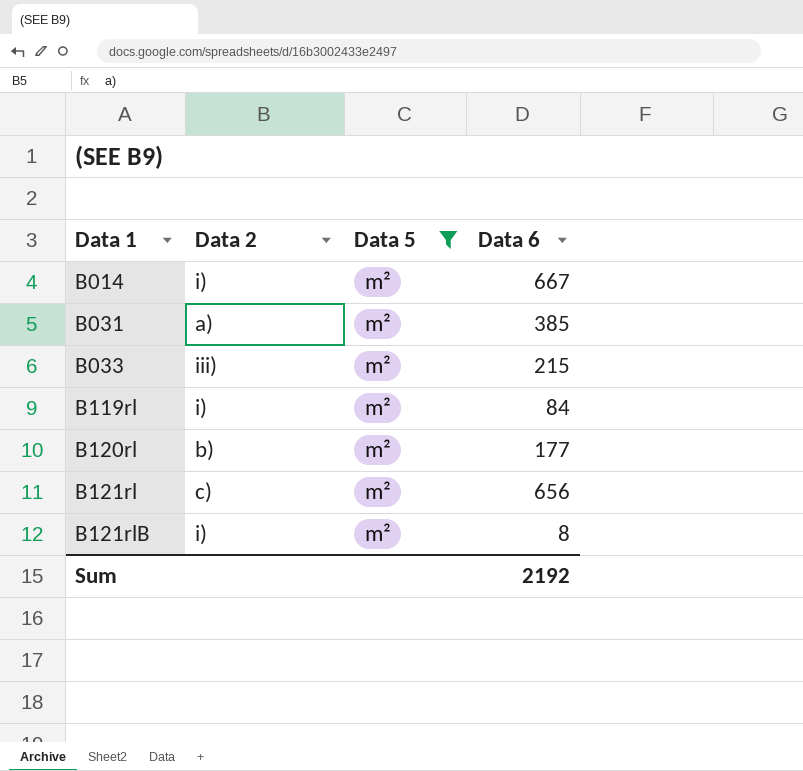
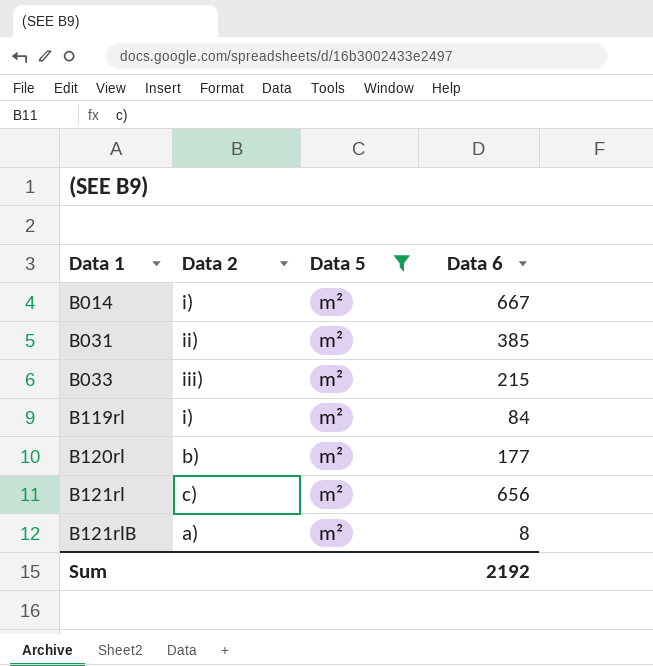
B031 | Data 2: a) -> ii)
B121rlB | Data 2: i) -> a)

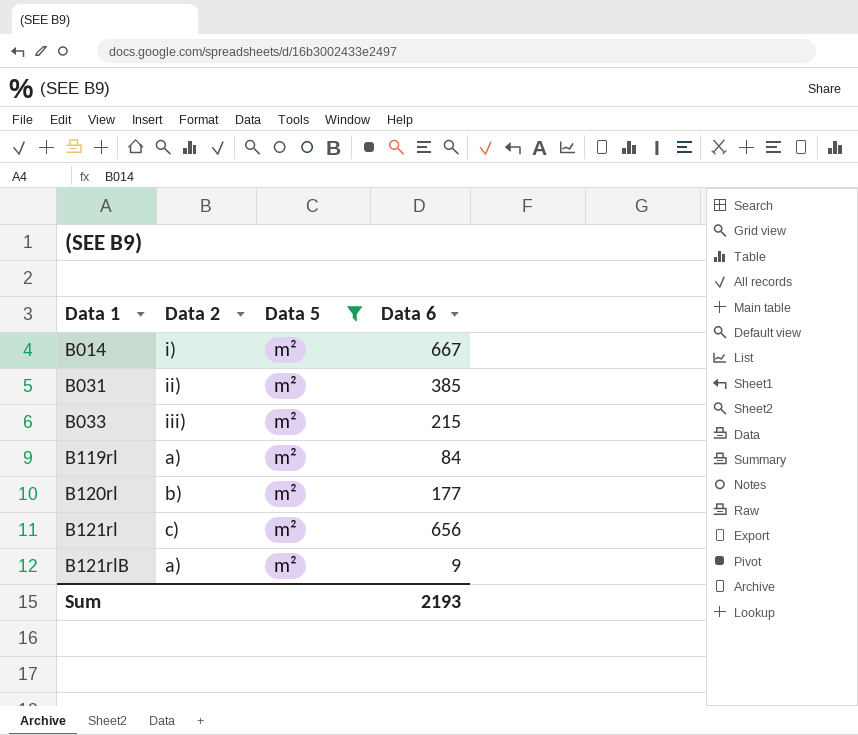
B119rl | Data 2: i) -> a)
B121rlB | Data 6: 8 -> 9
Sum | Data 6: 2192 -> 2193

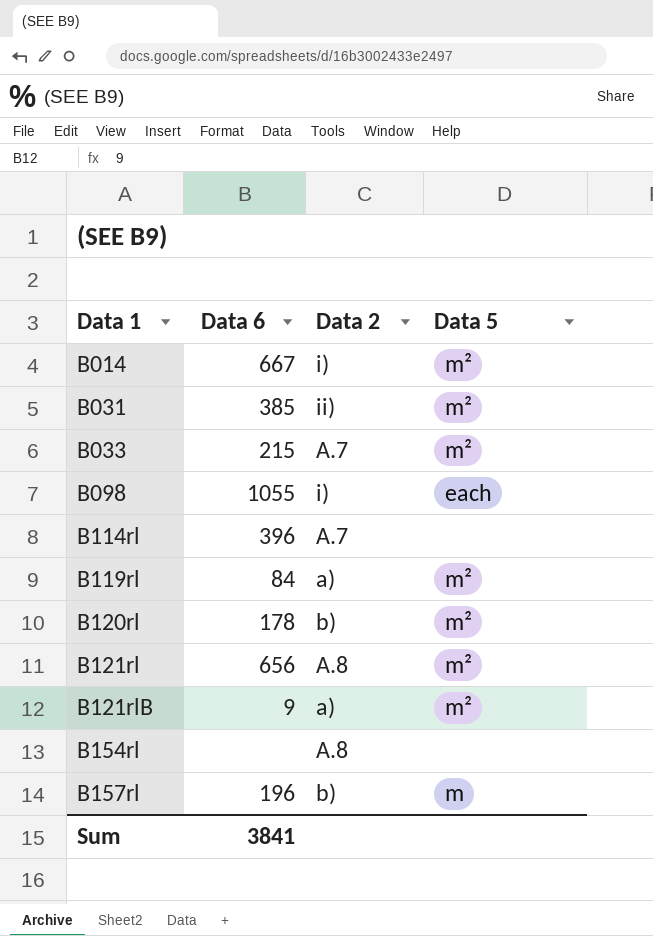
filter: Data 5 = m² -> none
column Data 6 | position: 4 -> 2
B033 | Data 2: iii) -> A.7
B120rl | Data 6: 177 -> 178
B121rl | Data 2: c) -> A.8
Sum | Data 6: 2193 -> 3841

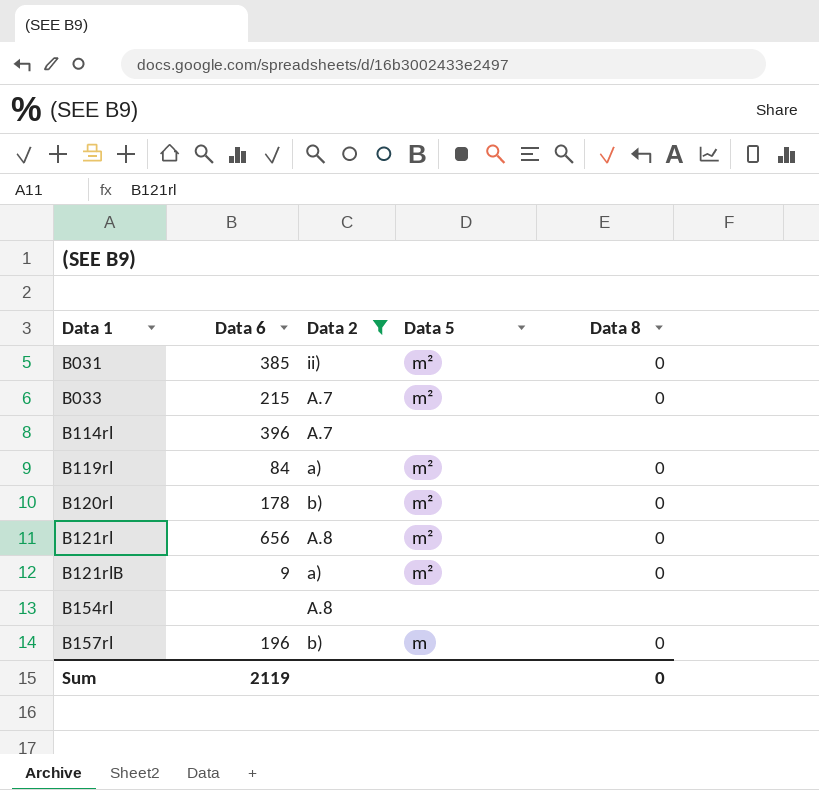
filter: none -> Data 2 != i)
column Data 8 | position: none -> 5
Sum | Data 6: 3841 -> 2119

